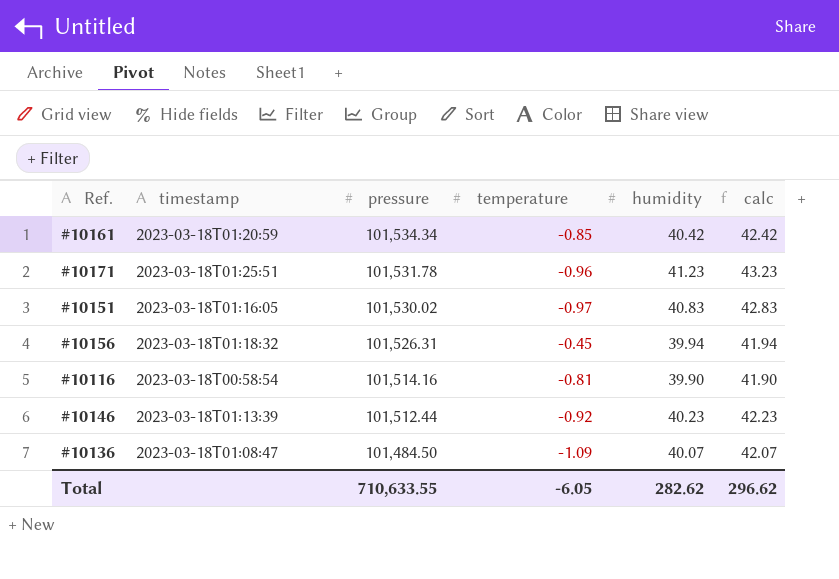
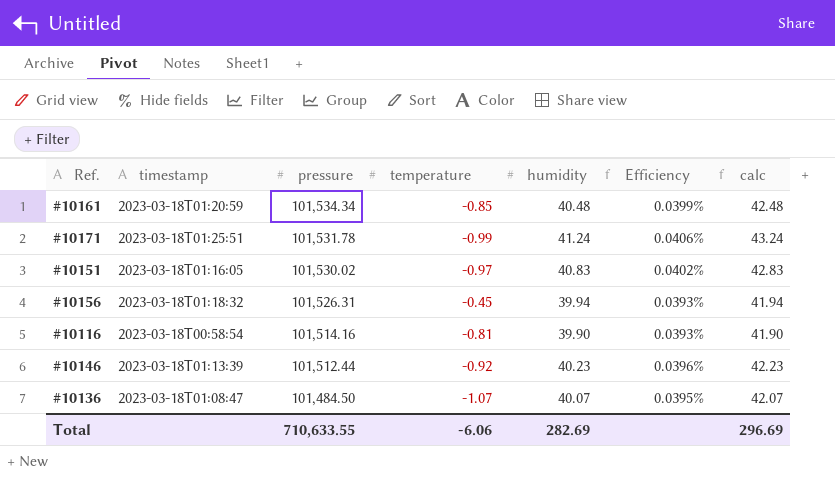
column Efficiency | formula: none -> [humidity] / [pressure]
#10161 | humidity: 40.42 -> 40.48
#10161 | calc: 42.42 -> 42.48
#10171 | temperature: -0.96 -> -0.99
#10171 | humidity: 41.23 -> 41.24
#10171 | calc: 43.23 -> 43.24
#10136 | temperature: -1.09 -> -1.07
Total | temperature: -6.05 -> -6.06
Total | humidity: 282.62 -> 282.69
Total | calc: 296.62 -> 296.69

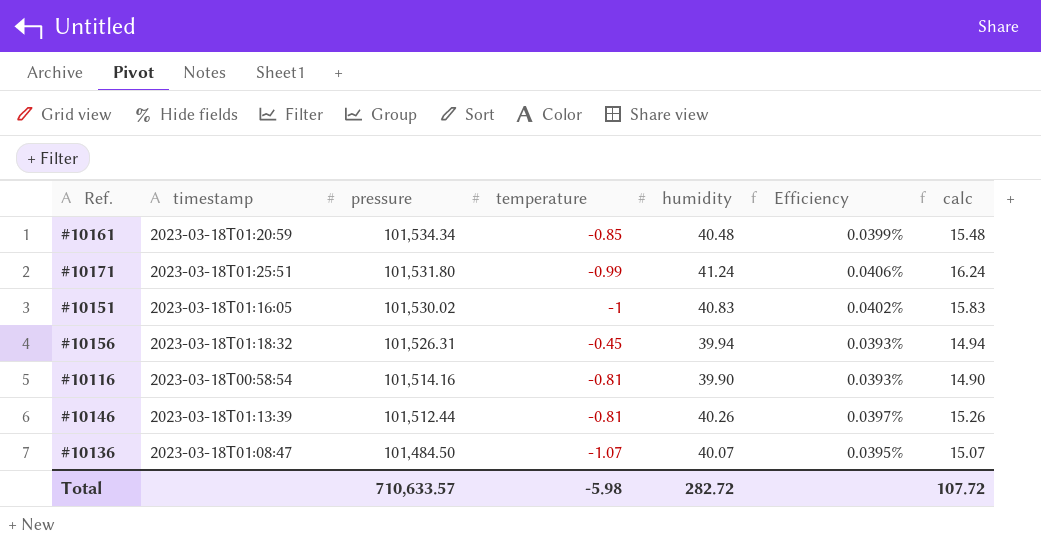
column calc | formula: [humidity] + 2 -> [humidity] - 25
#10171 | pressure: 101,531.78 -> 101,531.80
#10151 | temperature: -0.97 -> -1
#10146 | temperature: -0.92 -> -0.81
#10146 | humidity: 40.23 -> 40.26
#10146 | Efficiency: 0.0396% -> 0.0397%
Total | pressure: 710,633.55 -> 710,633.57
Total | temperature: -6.06 -> -5.98
Total | humidity: 282.69 -> 282.72
Total | calc: 296.69 -> 107.72

